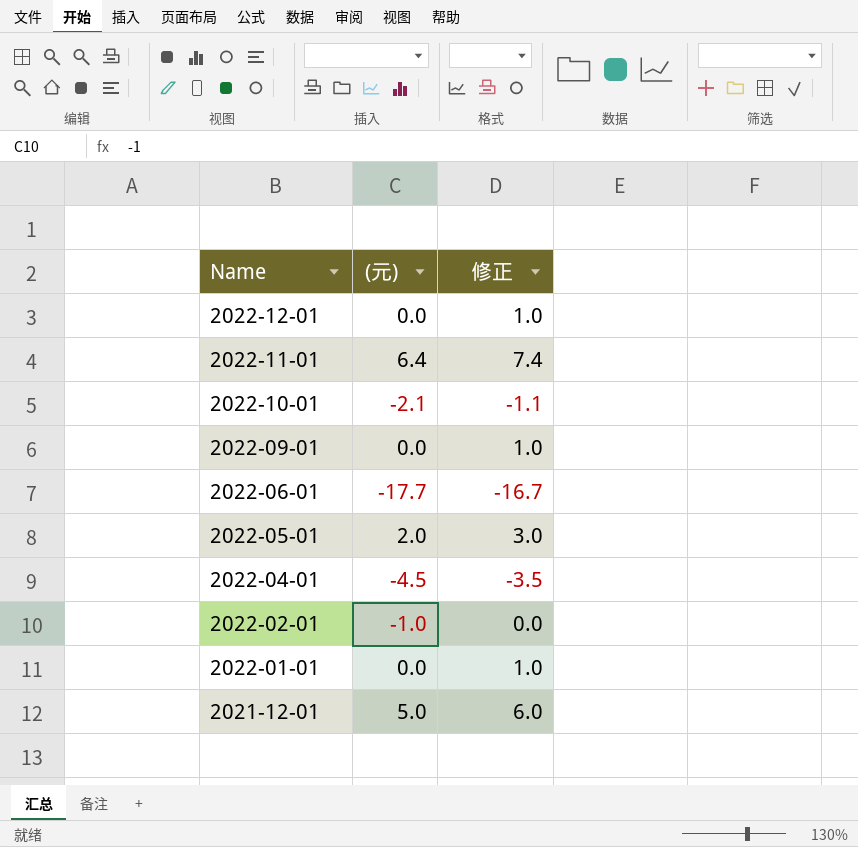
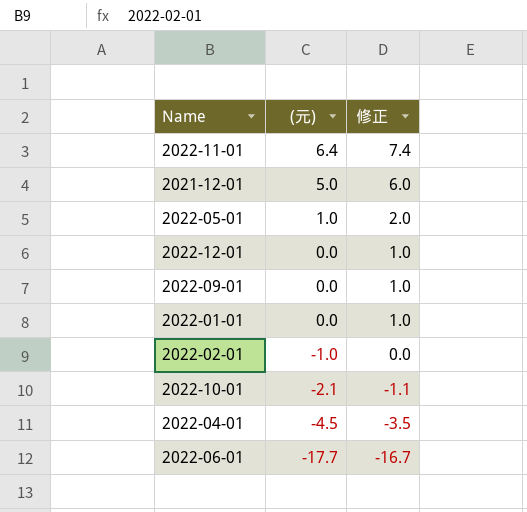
row order: Name descending -> (元) descending
2022-05-01 | (元): 2.0 -> 1.0
2022-05-01 | 修正: 3.0 -> 2.0

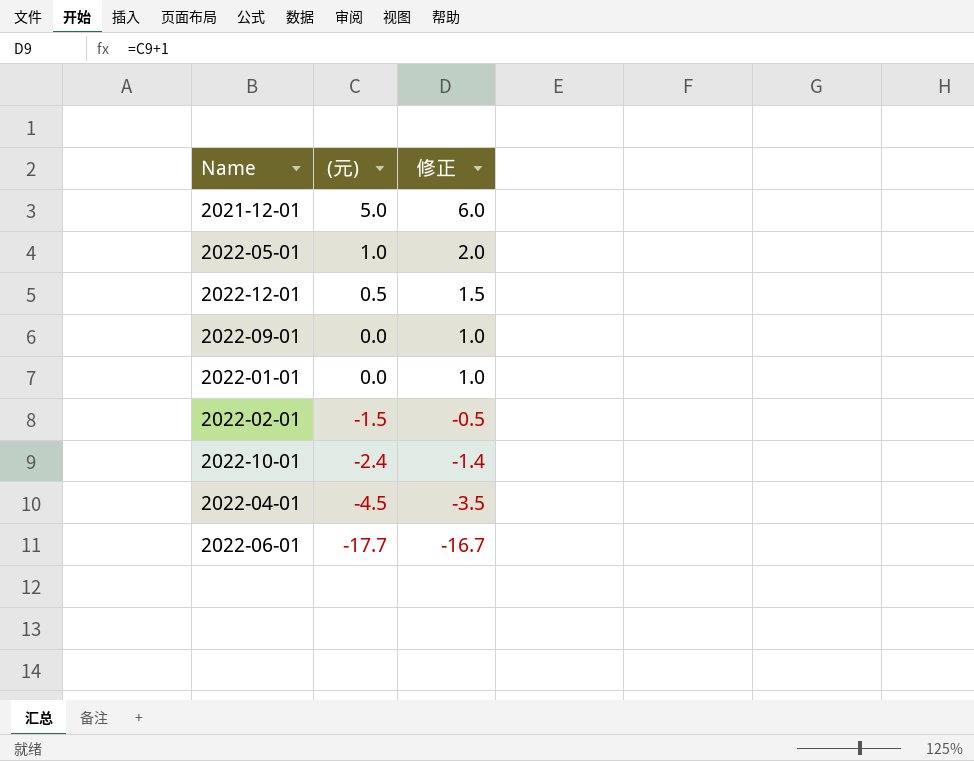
row 2022-11-01: 6.4 | 7.4 -> none
2022-12-01 | (元): 0.0 -> 0.5
2022-12-01 | 修正: 1.0 -> 1.5
2022-02-01 | (元): -1.0 -> -1.5
2022-02-01 | 修正: 0.0 -> -0.5
2022-10-01 | (元): -2.1 -> -2.4
2022-10-01 | 修正: -1.1 -> -1.4

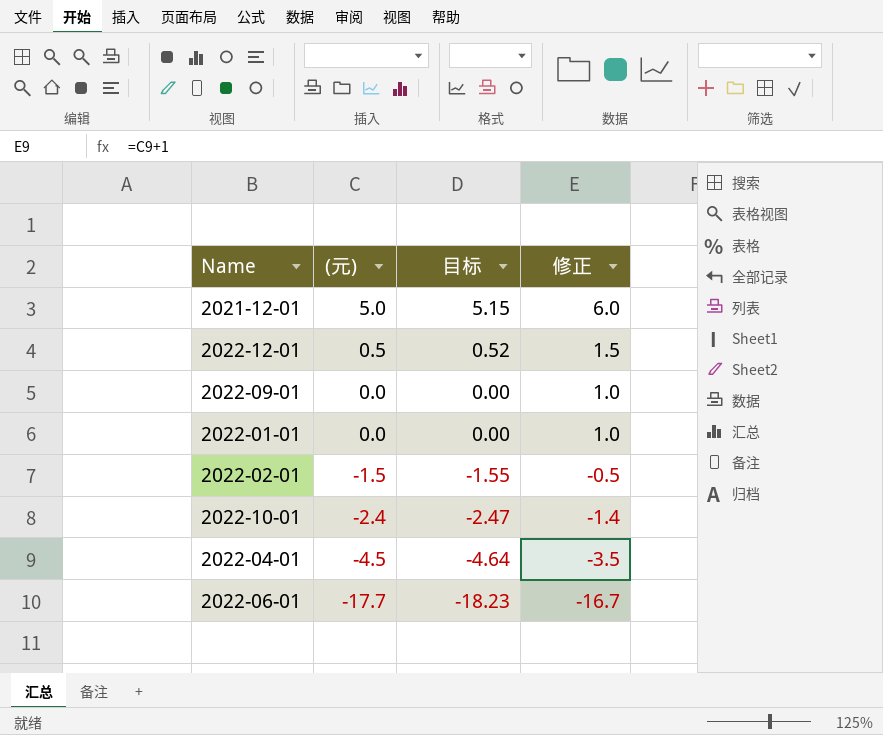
column 目标 | formula: none -> [(元)] * 1.03
row 2022-05-01: 1.0 | 2.0 -> none

